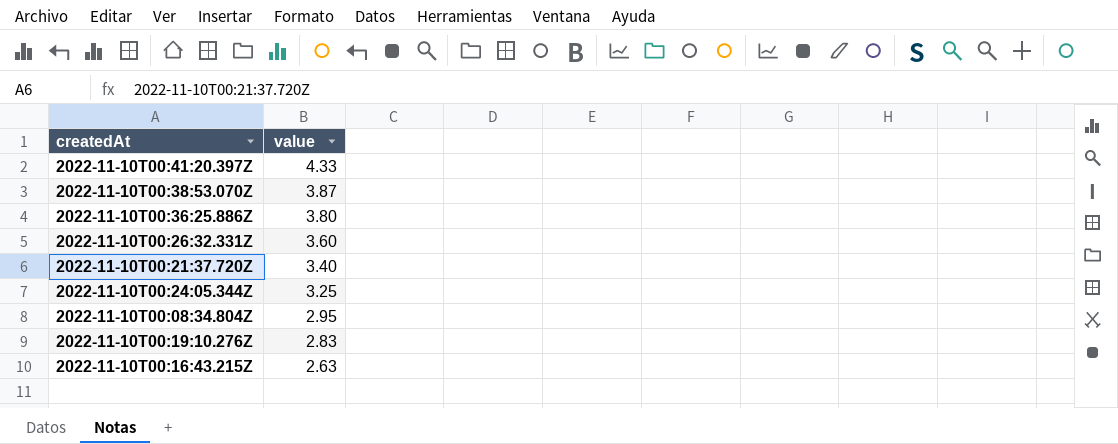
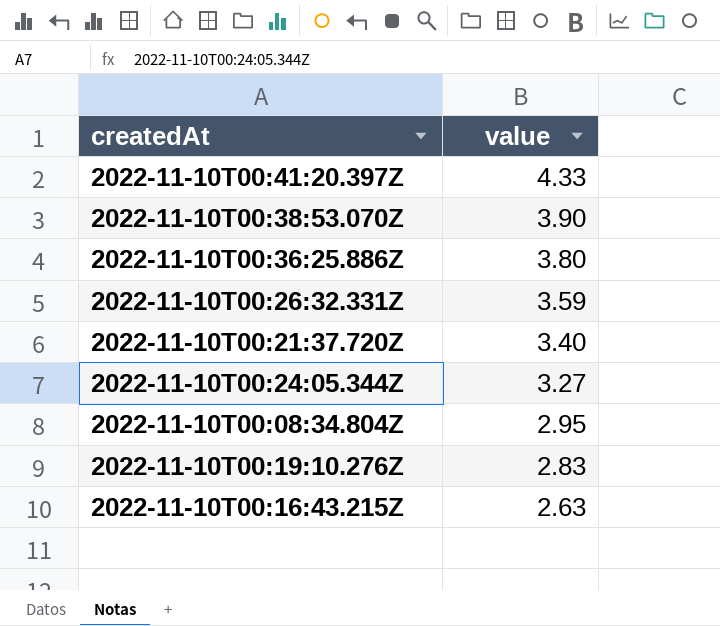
2022-11-10T00:38:53.070Z | value: 3.87 -> 3.90
2022-11-10T00:26:32.331Z | value: 3.60 -> 3.59
2022-11-10T00:24:05.344Z | value: 3.25 -> 3.27

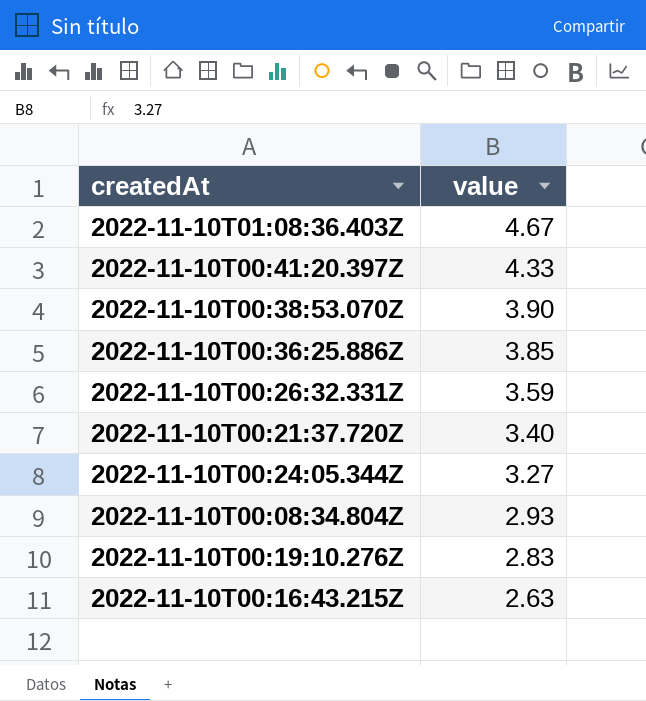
row 2022-11-10T01:08:36.403Z: none -> 4.67
2022-11-10T00:36:25.886Z | value: 3.80 -> 3.85
2022-11-10T00:08:34.804Z | value: 2.95 -> 2.93

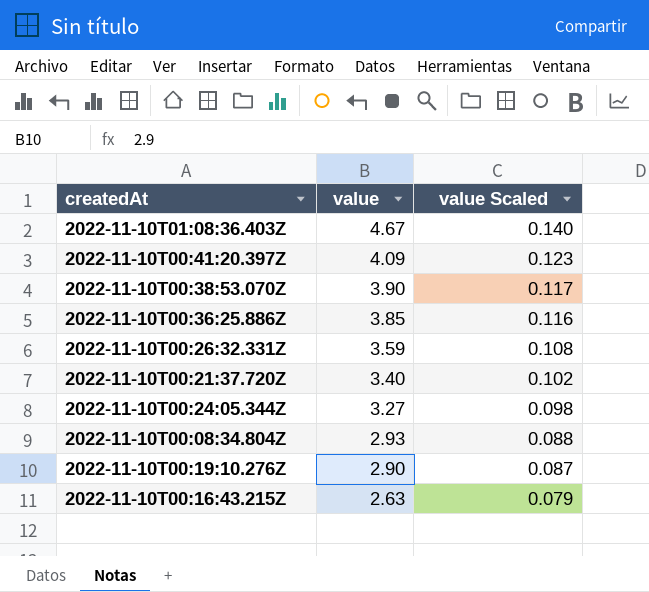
column value Scaled | formula: none -> [value] * 0.03
2022-11-10T00:41:20.397Z | value: 4.33 -> 4.09
2022-11-10T00:19:10.276Z | value: 2.83 -> 2.90

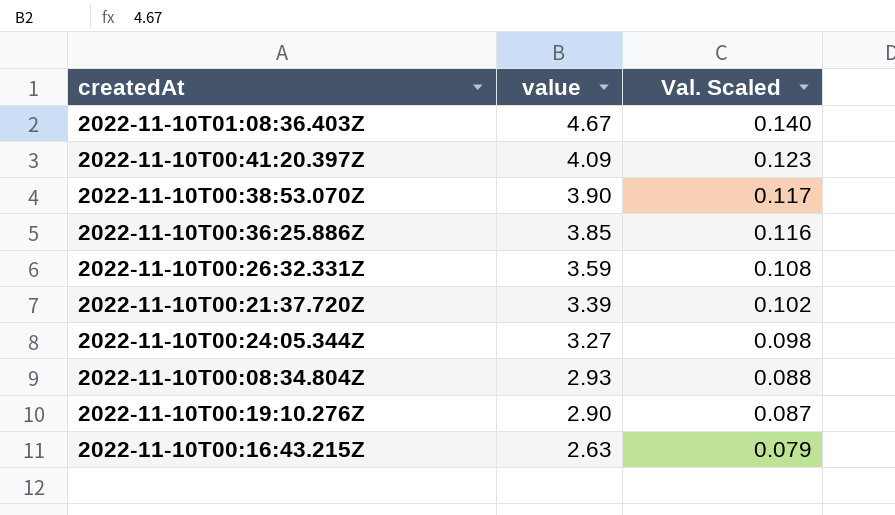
column name: value Scaled -> Val. Scaled
2022-11-10T00:21:37.720Z | value: 3.40 -> 3.39

